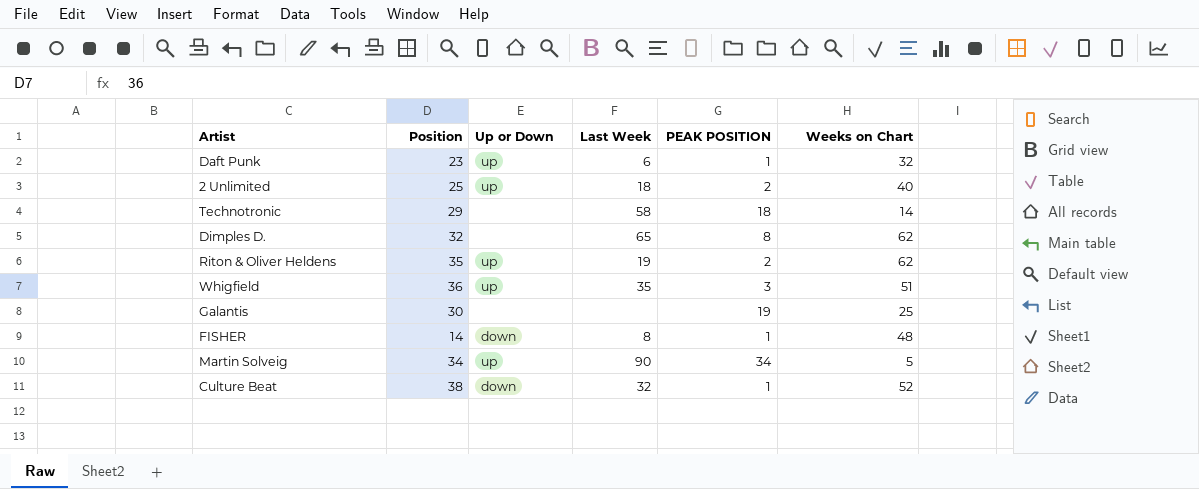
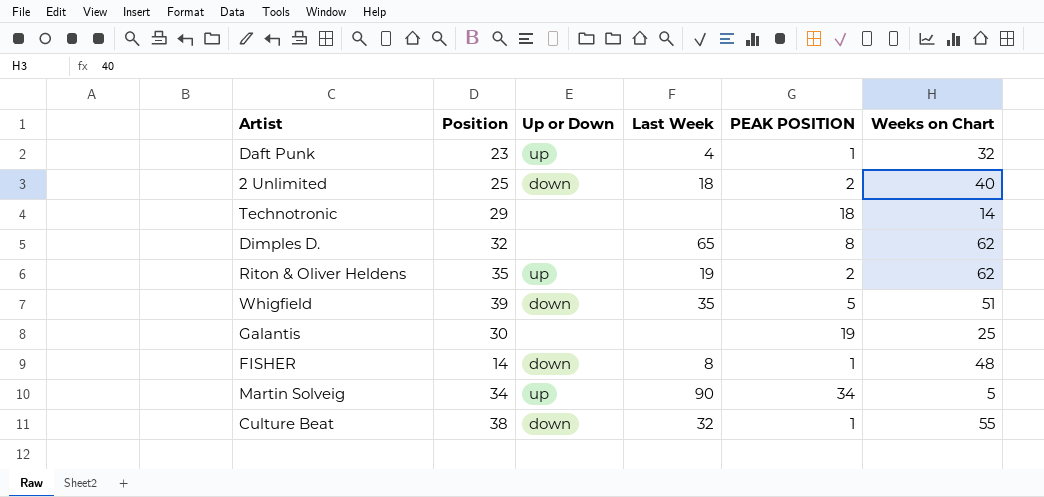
Daft Punk | Last Week: 6 -> 4
2 Unlimited | Up or Down: up -> down
Technotronic | Last Week: 58 -> none
Whigfield | Position: 36 -> 39
Whigfield | Up or Down: up -> down
Whigfield | PEAK POSITION: 3 -> 5
Culture Beat | Weeks on Chart: 52 -> 55

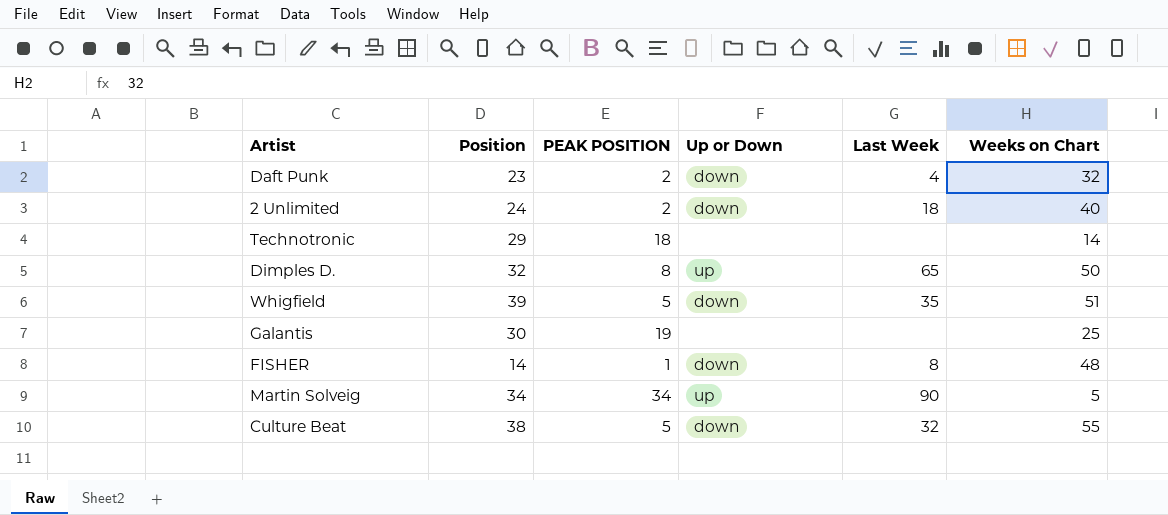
column PEAK POSITION | position: 5 -> 3
row Riton & Oliver Heldens: 35 | up | 19 | 2 | 62 -> none
Daft Punk | PEAK POSITION: 1 -> 2
Daft Punk | Up or Down: up -> down
2 Unlimited | Position: 25 -> 24
Dimples D. | Up or Down: none -> up
Dimples D. | Weeks on Chart: 62 -> 50
Culture Beat | PEAK POSITION: 1 -> 5

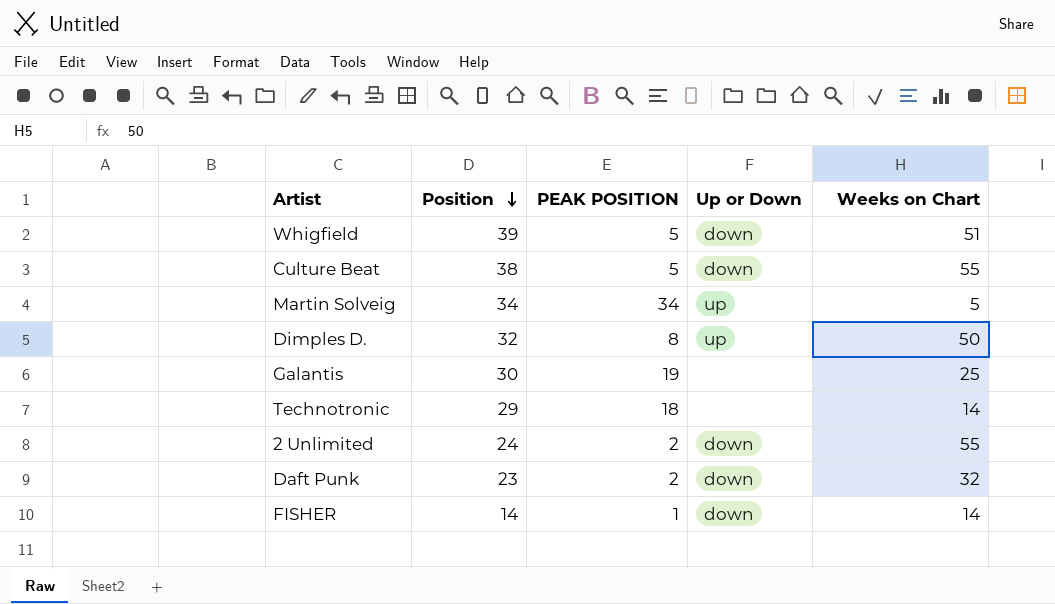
row order: none -> Position descending
column Last Week | position: 5 -> none
2 Unlimited | Weeks on Chart: 40 -> 55
FISHER | Weeks on Chart: 48 -> 14

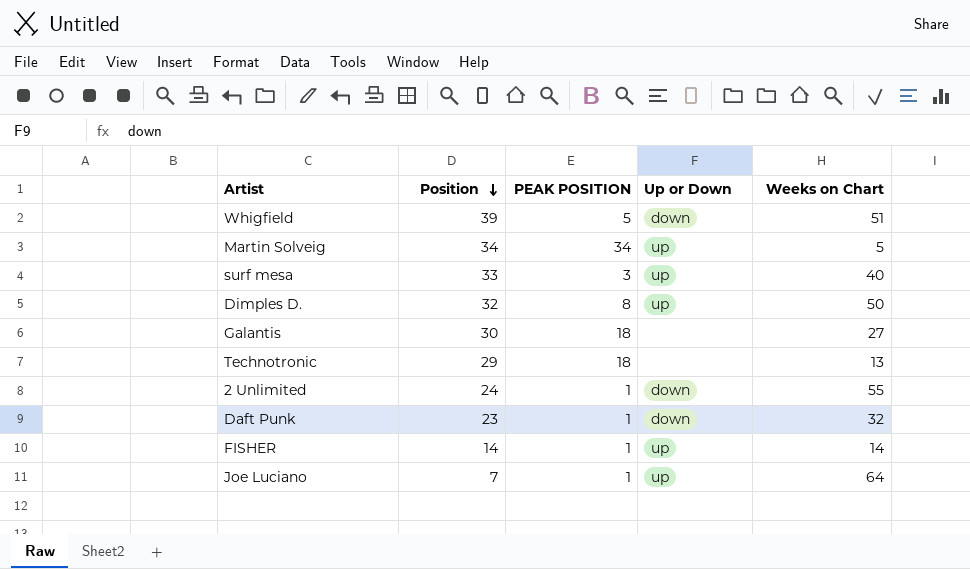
row Culture Beat: 38 | 5 | down | 55 -> none
row surf mesa: none -> 33 | 3 | up | 40
Galantis | PEAK POSITION: 19 -> 18
Galantis | Weeks on Chart: 25 -> 27
Technotronic | Weeks on Chart: 14 -> 13
2 Unlimited | PEAK POSITION: 2 -> 1
Daft Punk | PEAK POSITION: 2 -> 1
FISHER | Up or Down: down -> up
row Joe Luciano: none -> 7 | 1 | up | 64

